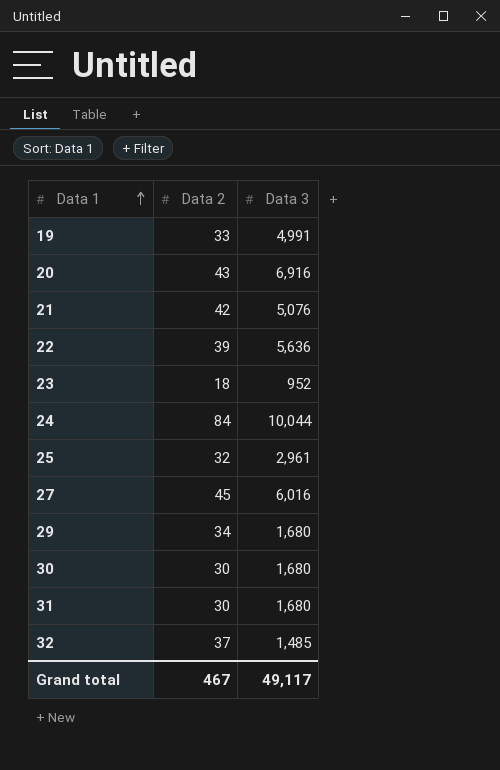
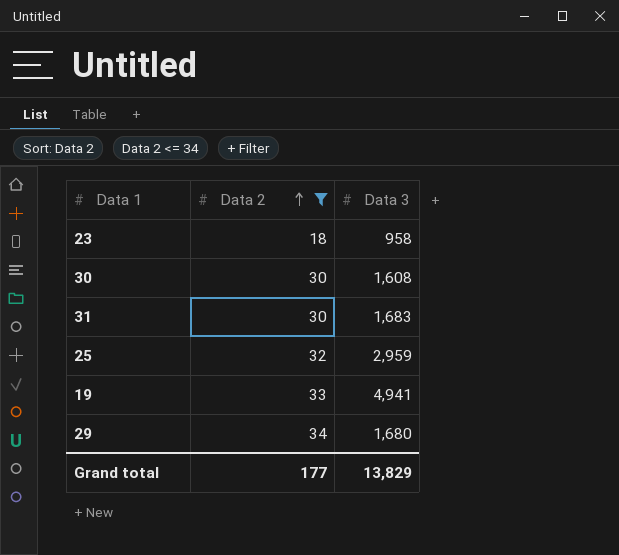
filter: none -> Data 2 <= 34
row order: Data 1 ascending -> Data 2 ascending
23 | Data 3: 952 -> 958
30 | Data 3: 1,680 -> 1,608
31 | Data 3: 1,680 -> 1,683
25 | Data 3: 2,961 -> 2,959
19 | Data 3: 4,991 -> 4,941
Grand total | Data 2: 467 -> 177
Grand total | Data 3: 49,117 -> 13,829

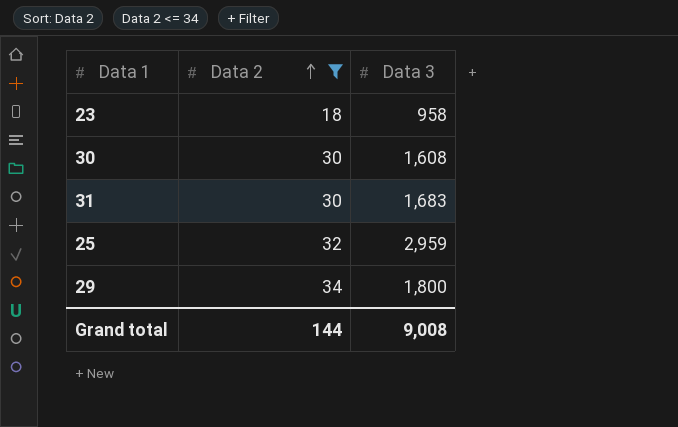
row 19: 33 | 4,941 -> none
29 | Data 3: 1,680 -> 1,800
Grand total | Data 2: 177 -> 144
Grand total | Data 3: 13,829 -> 9,008

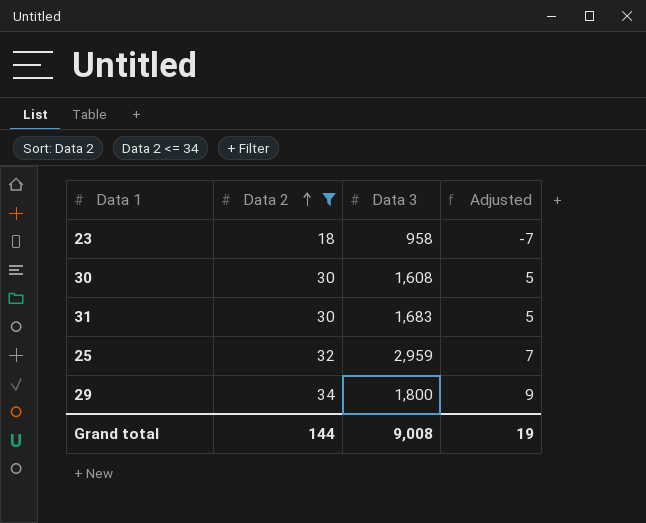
column Adjusted | formula: none -> [Data 2] - 25

